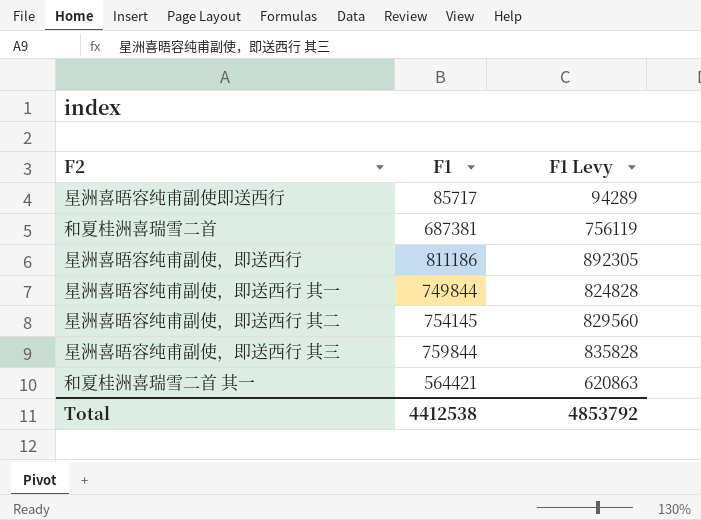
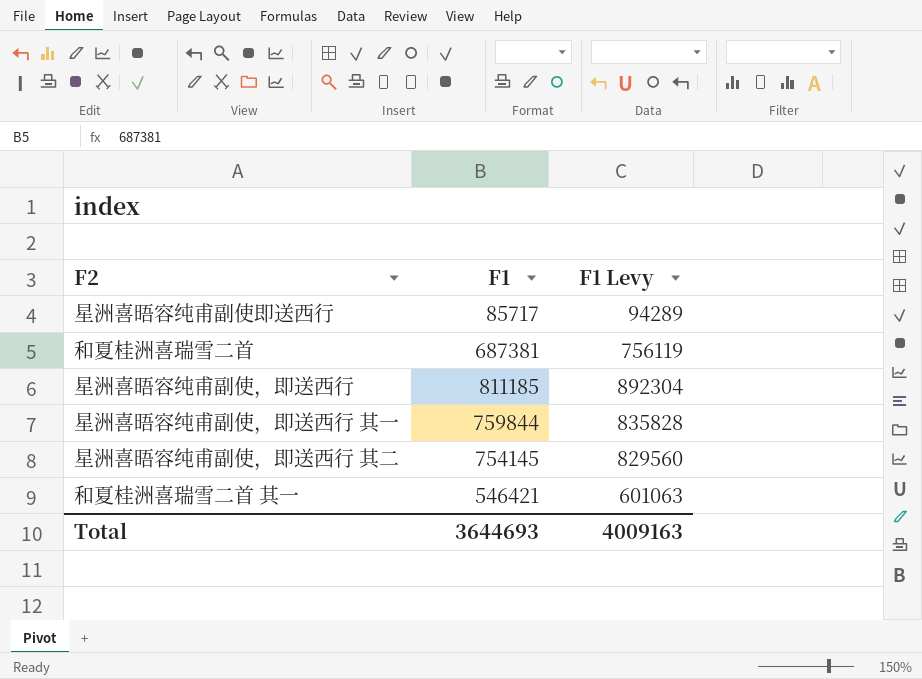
row 星洲喜晤容纯甫副使，即送西行 其三: 759844 | 835828 -> none
星洲喜晤容纯甫副使，即送西行 | F1: 811186 -> 811185
星洲喜晤容纯甫副使，即送西行 | F1 Levy: 892305 -> 892304
星洲喜晤容纯甫副使，即送西行 其一 | F1: 749844 -> 759844
星洲喜晤容纯甫副使，即送西行 其一 | F1 Levy: 824828 -> 835828
和夏桂洲喜瑞雪二首 其一 | F1: 564421 -> 546421
和夏桂洲喜瑞雪二首 其一 | F1 Levy: 620863 -> 601063
Total | F1: 4412538 -> 3644693
Total | F1 Levy: 4853792 -> 4009163

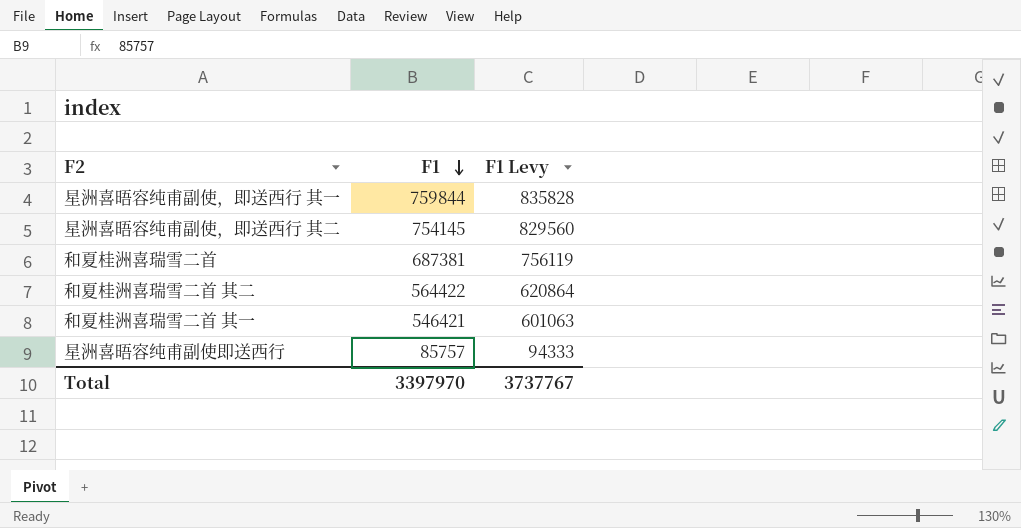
row order: none -> F1 descending
row 星洲喜晤容纯甫副使，即送西行: 811185 | 892304 -> none
row 和夏桂洲喜瑞雪二首 其二: none -> 564422 | 620864
星洲喜晤容纯甫副使即送西行 | F1: 85717 -> 85757
星洲喜晤容纯甫副使即送西行 | F1 Levy: 94289 -> 94333
Total | F1: 3644693 -> 3397970
Total | F1 Levy: 4009163 -> 3737767

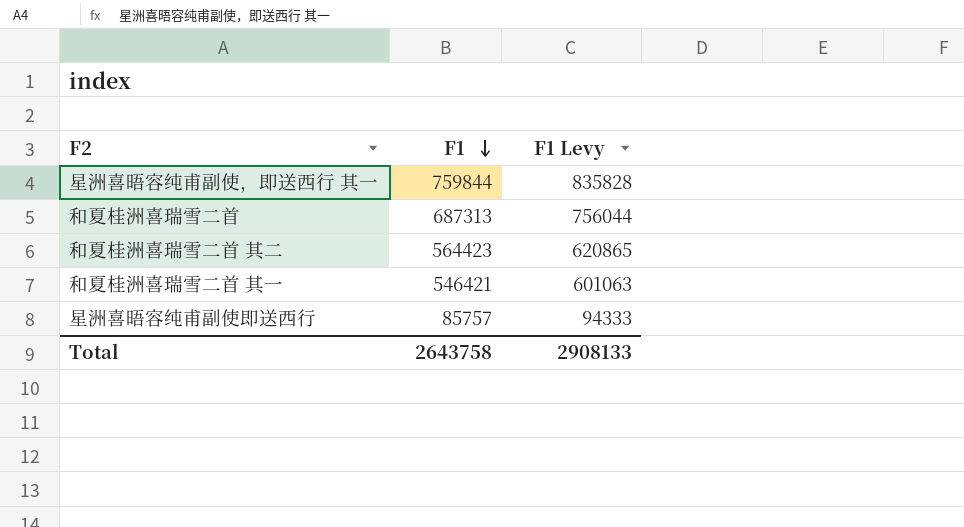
row 星洲喜晤容纯甫副使，即送西行 其二: 754145 | 829560 -> none
和夏桂洲喜瑞雪二首 | F1: 687381 -> 687313
和夏桂洲喜瑞雪二首 | F1 Levy: 756119 -> 756044
和夏桂洲喜瑞雪二首 其二 | F1: 564422 -> 564423
和夏桂洲喜瑞雪二首 其二 | F1 Levy: 620864 -> 620865
Total | F1: 3397970 -> 2643758
Total | F1 Levy: 3737767 -> 2908133

